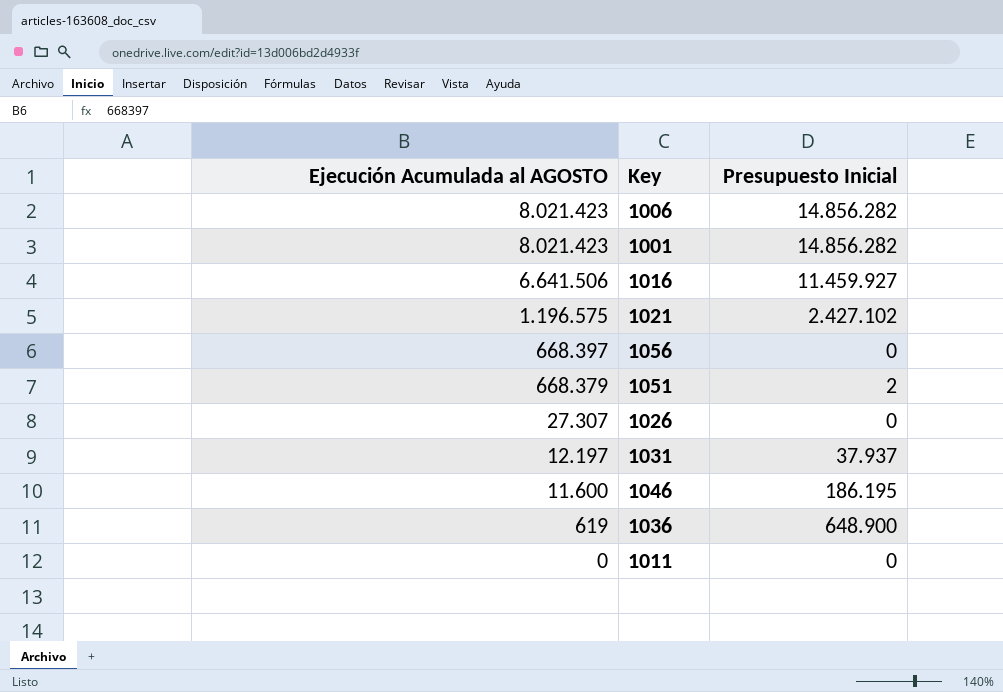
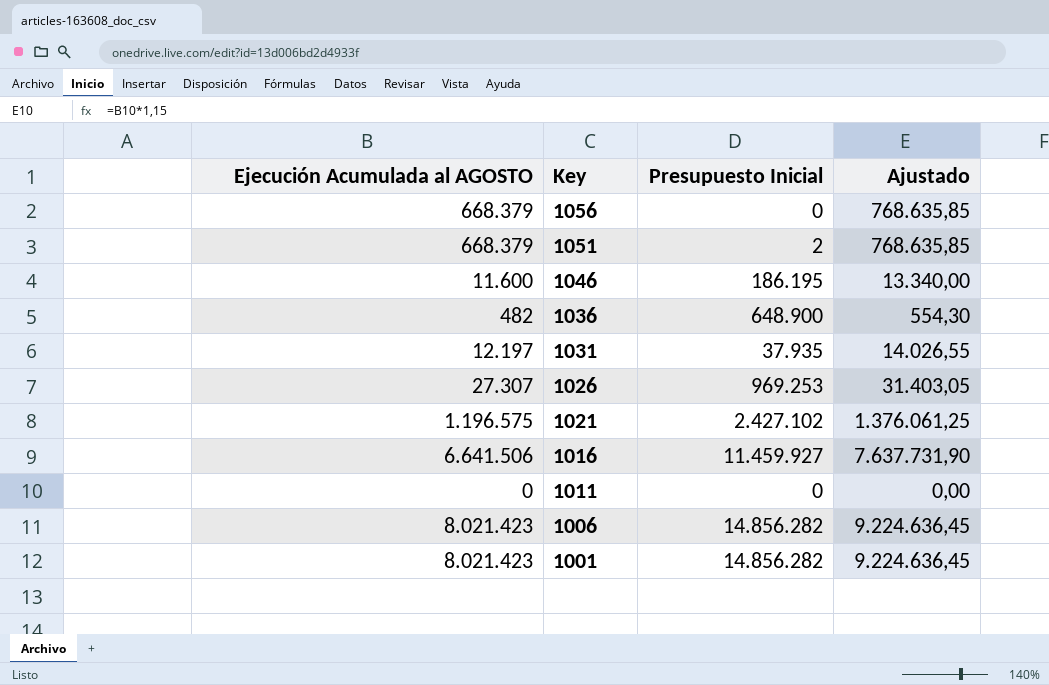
row order: Ejecución Acumulada al AGOSTO descending -> Key descending
column Ajustado | formula: none -> [Ejecución Acumulada al AGOSTO] * 1,15
1056 | Ejecución Acumulada al AGOSTO: 668.397 -> 668.379
1036 | Ejecución Acumulada al AGOSTO: 619 -> 482
1031 | Presupuesto Inicial: 37.937 -> 37.935
1026 | Presupuesto Inicial: 0 -> 969.253

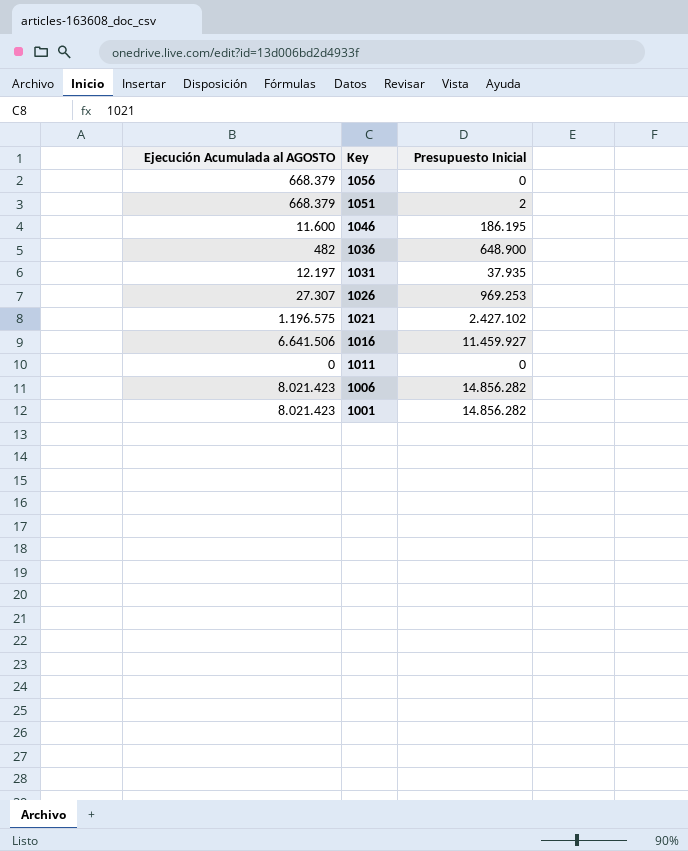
column Ajustado | formula: [Ejecución Acumulada al AGOSTO] * 1,15 -> none

